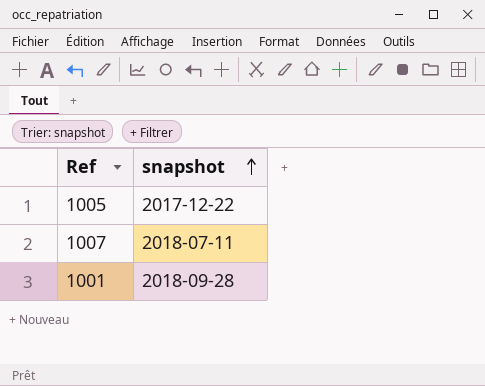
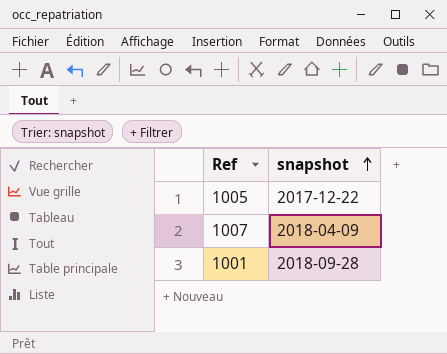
1007 | snapshot: 2018-07-11 -> 2018-04-09

